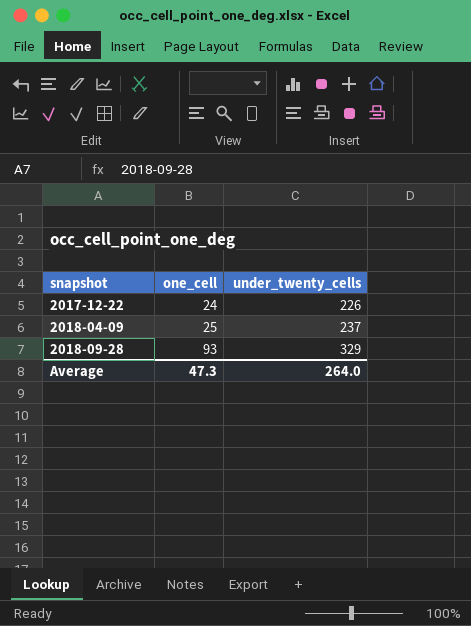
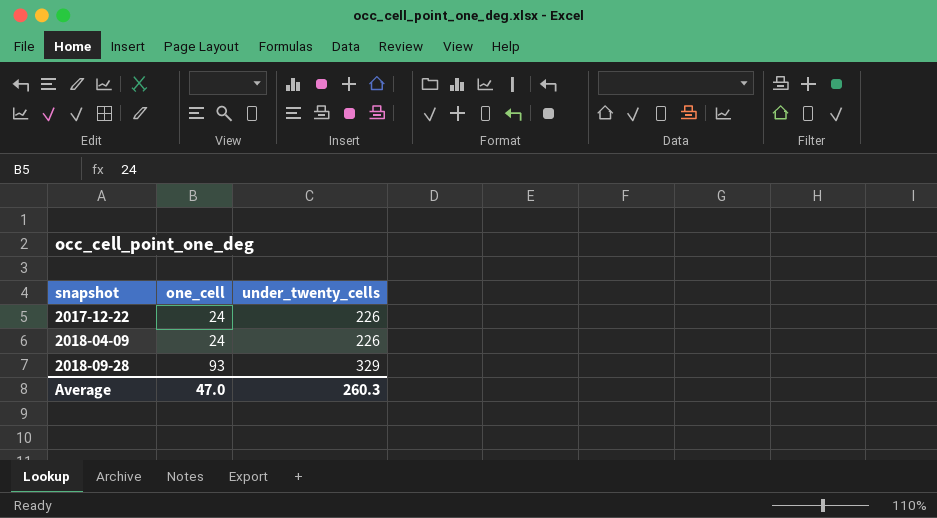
2018-04-09 | one_cell: 25 -> 24
2018-04-09 | under_twenty_cells: 237 -> 226
Average | one_cell: 47.3 -> 47.0
Average | under_twenty_cells: 264.0 -> 260.3

